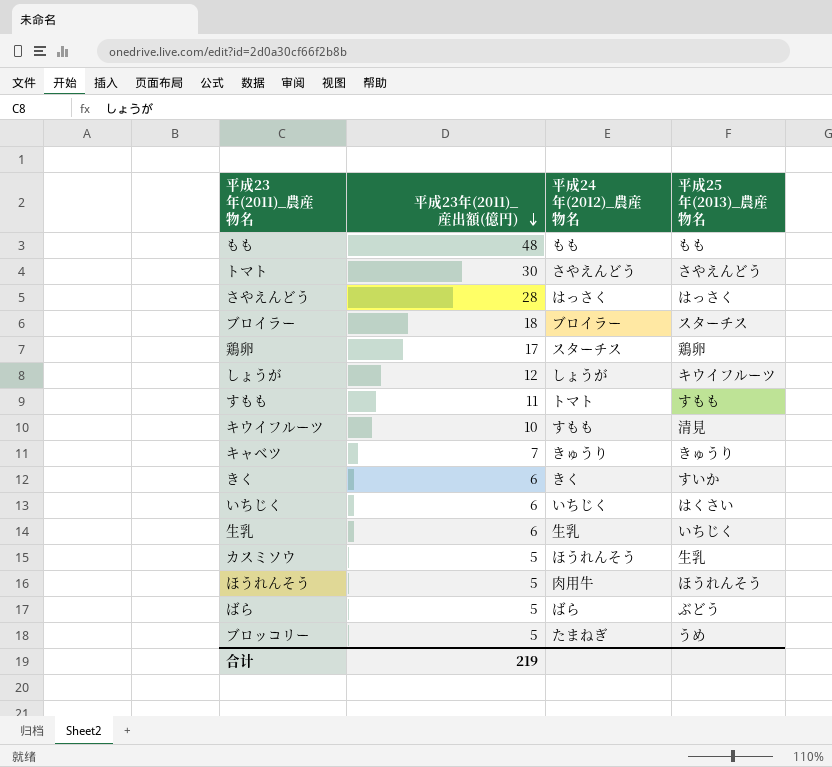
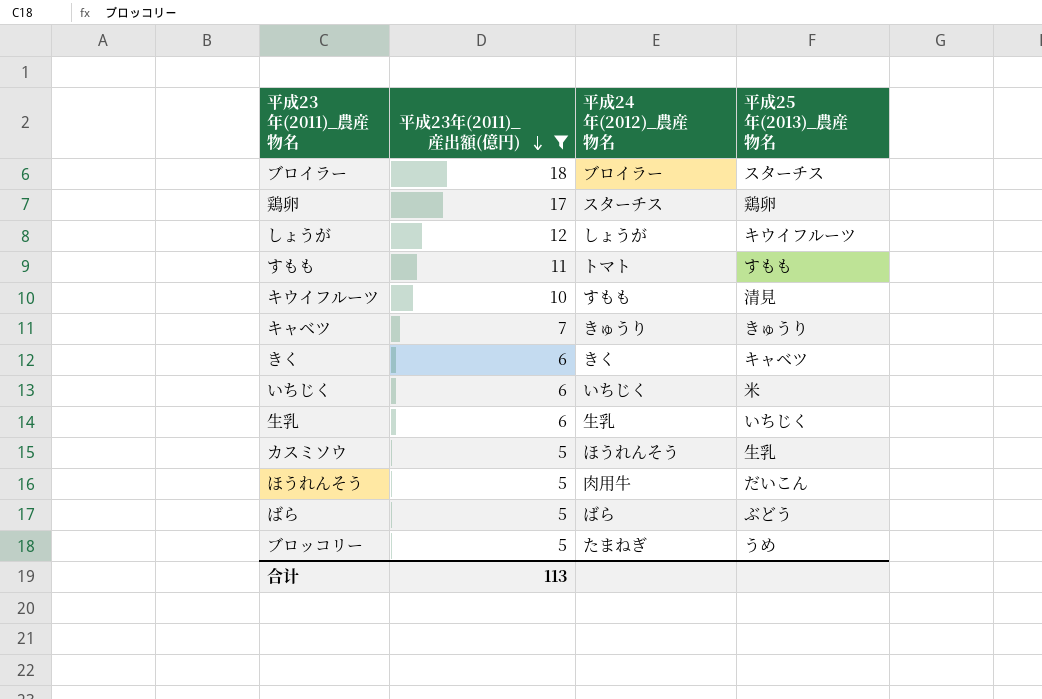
filter: none -> 平成23年(2011)_産出額(億円) <= 18
きく | 平成25年(2013)_農産物名: すいか -> キャベツ
いちじく | 平成25年(2013)_農産物名: はくさい -> 米
ほうれんそう | 平成25年(2013)_農産物名: ほうれんそう -> だいこん
合计 | 平成23年(2011)_産出額(億円): 219 -> 113

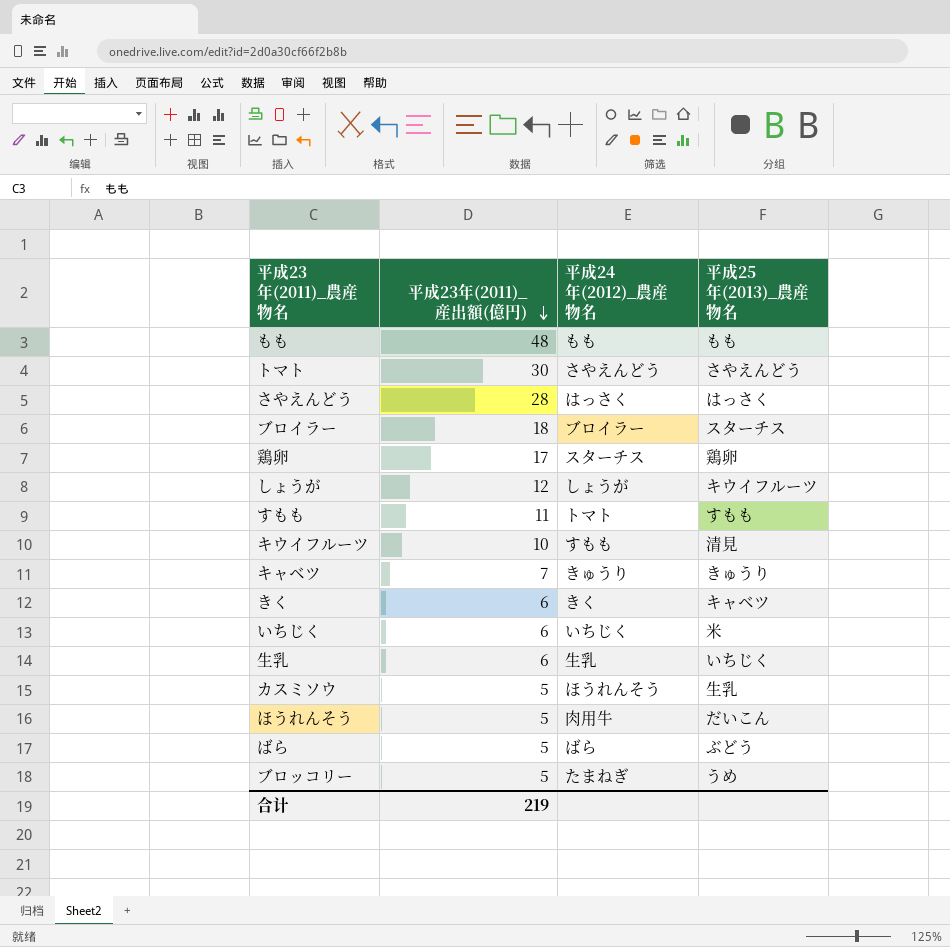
filter: 平成23年(2011)_産出額(億円) <= 18 -> none
合计 | 平成23年(2011)_産出額(億円): 113 -> 219

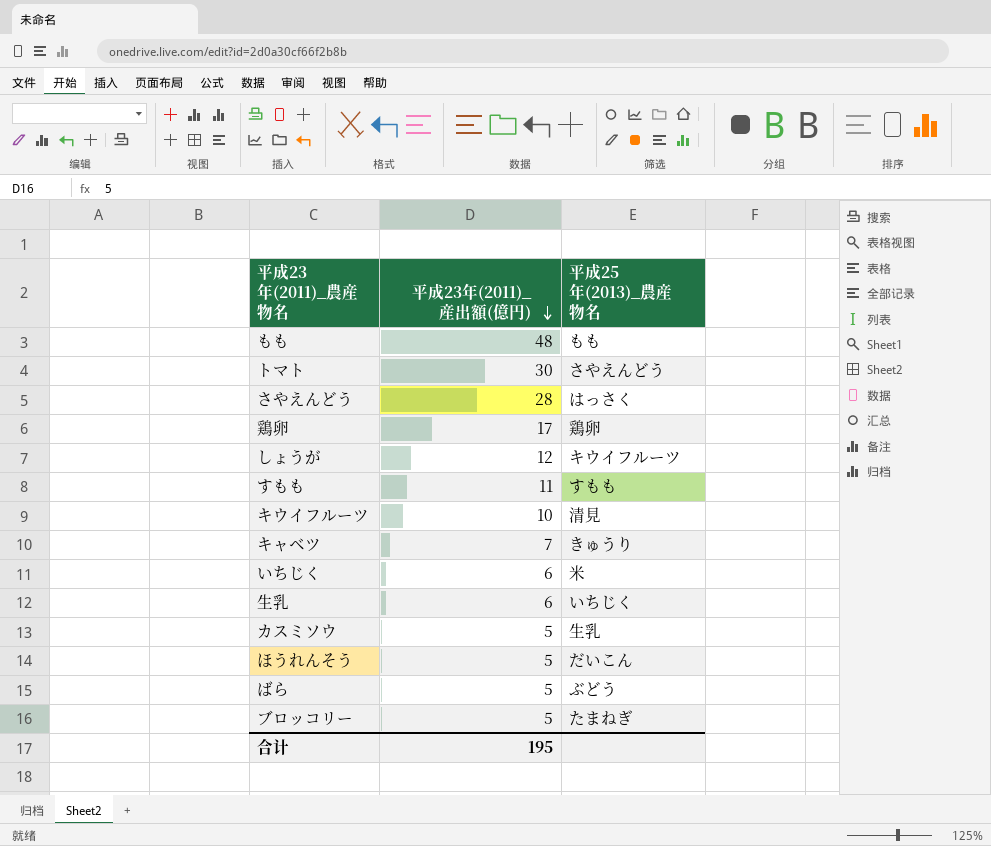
column 平成24年(2012)_農産物名 | position: 3 -> none
row ブロイラー: 18 | ブロイラー | スターチス -> none
row きく: 6 | きく | キャベツ -> none
ブロッコリー | 平成25年(2013)_農産物名: うめ -> たまねぎ
合计 | 平成23年(2011)_産出額(億円): 219 -> 195

